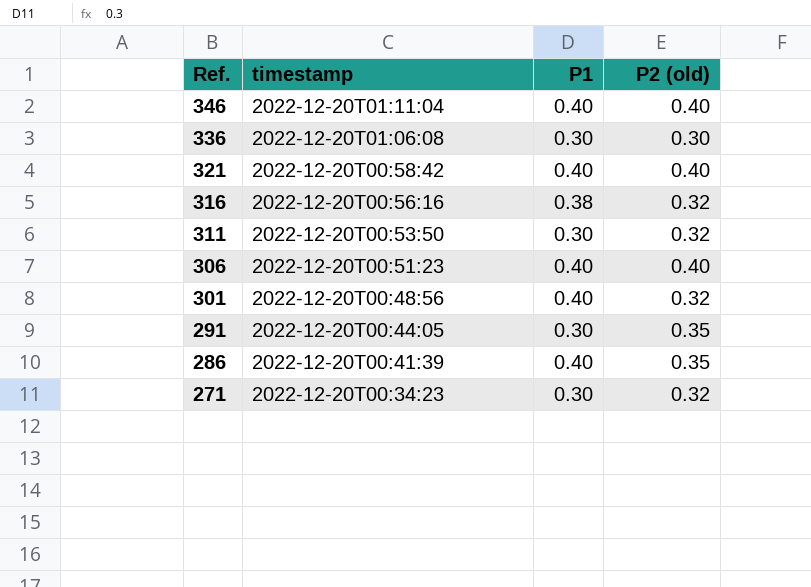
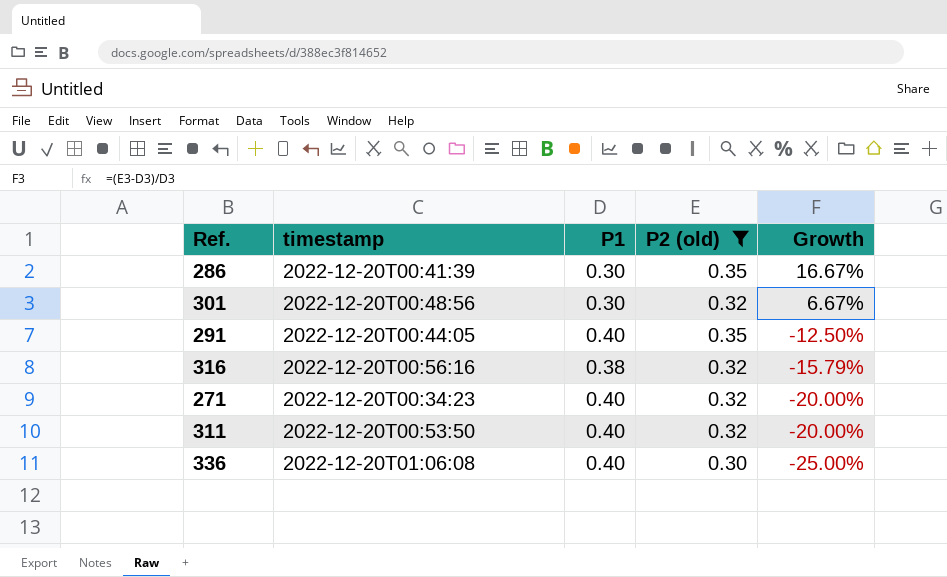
filter: none -> P2 (old) != 0.40
row order: Ref. descending -> Growth descending
column Growth | formula: none -> ([P2 (old)] - [P1]) / [P1]
286 | P1: 0.40 -> 0.30
301 | P1: 0.40 -> 0.30
291 | P1: 0.30 -> 0.40
271 | P1: 0.30 -> 0.40
311 | P1: 0.30 -> 0.40
336 | P1: 0.30 -> 0.40

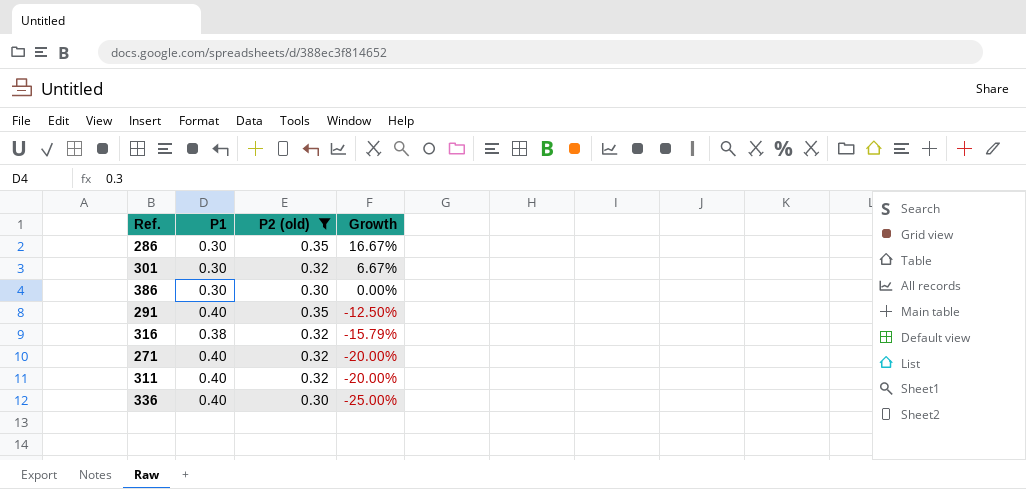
column timestamp | position: 2 -> none
row 386: none -> 0.30 | 0.30 | 0.00%

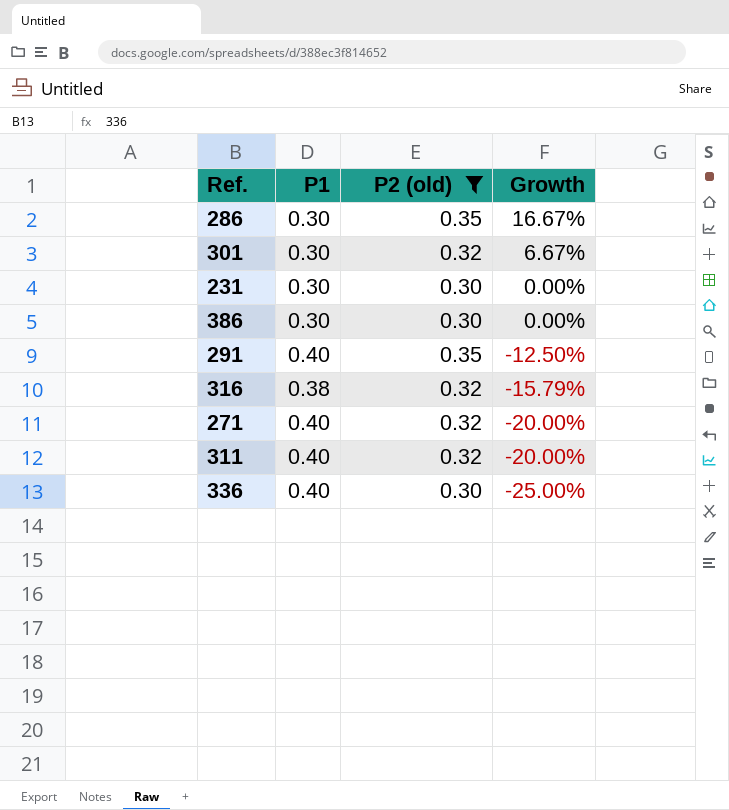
row 231: none -> 0.30 | 0.30 | 0.00%

